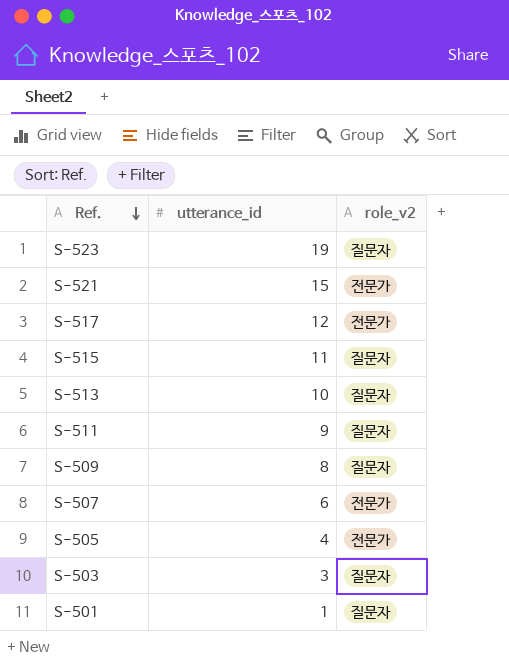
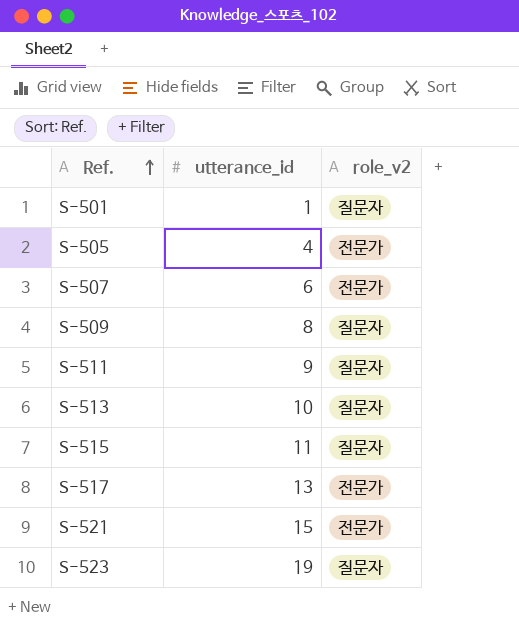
row order: Ref. descending -> Ref. ascending
row S-503: 3 | 질문자 -> none
S-517 | utterance_id: 12 -> 13

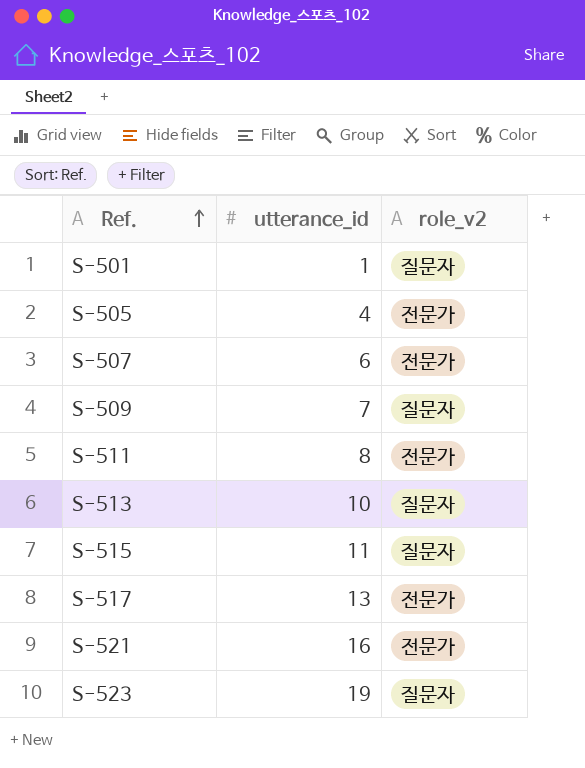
S-509 | utterance_id: 8 -> 7
S-511 | utterance_id: 9 -> 8
S-511 | role_v2: 질문자 -> 전문가
S-521 | utterance_id: 15 -> 16

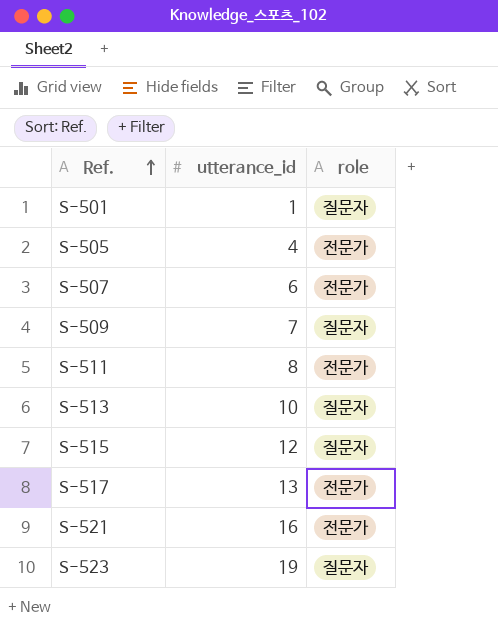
column name: role_v2 -> role
S-515 | utterance_id: 11 -> 12

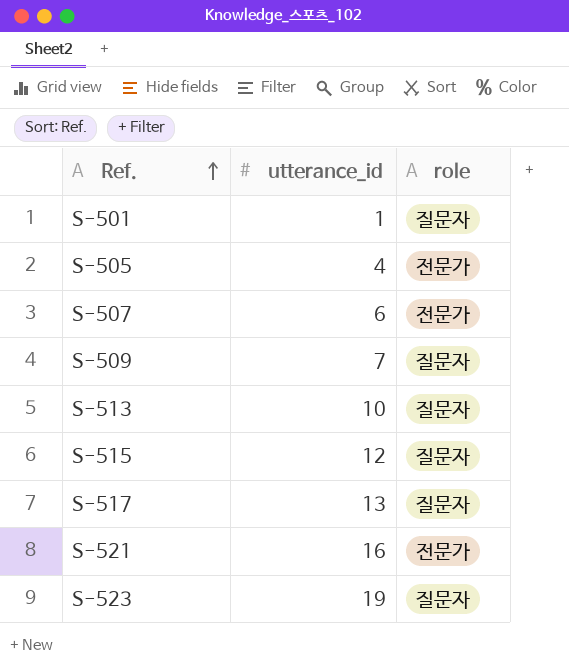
row S-511: 8 | 전문가 -> none
S-517 | role: 전문가 -> 질문자

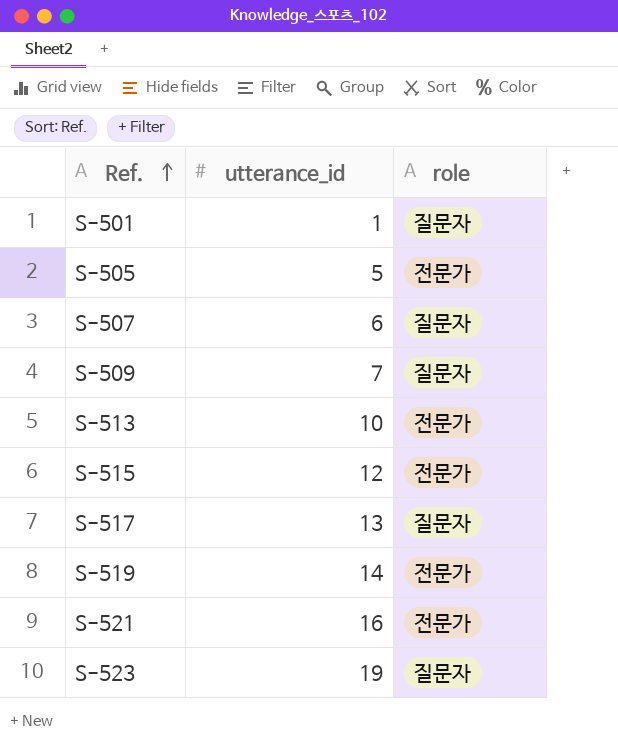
S-505 | utterance_id: 4 -> 5
S-507 | role: 전문가 -> 질문자
S-513 | role: 질문자 -> 전문가
S-515 | role: 질문자 -> 전문가
row S-519: none -> 14 | 전문가

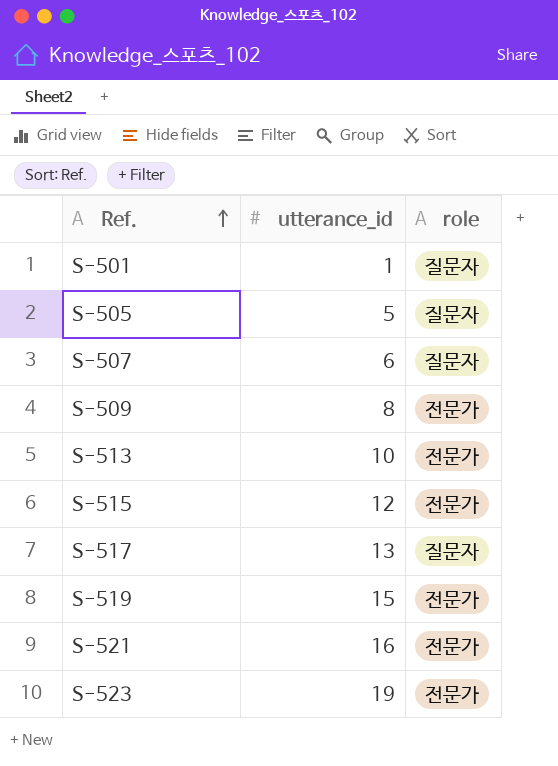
S-505 | role: 전문가 -> 질문자
S-509 | utterance_id: 7 -> 8
S-509 | role: 질문자 -> 전문가
S-519 | utterance_id: 14 -> 15
S-523 | role: 질문자 -> 전문가

